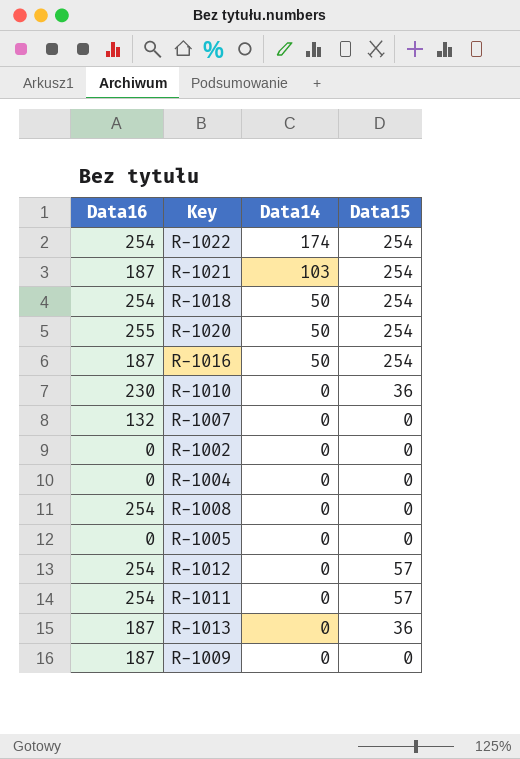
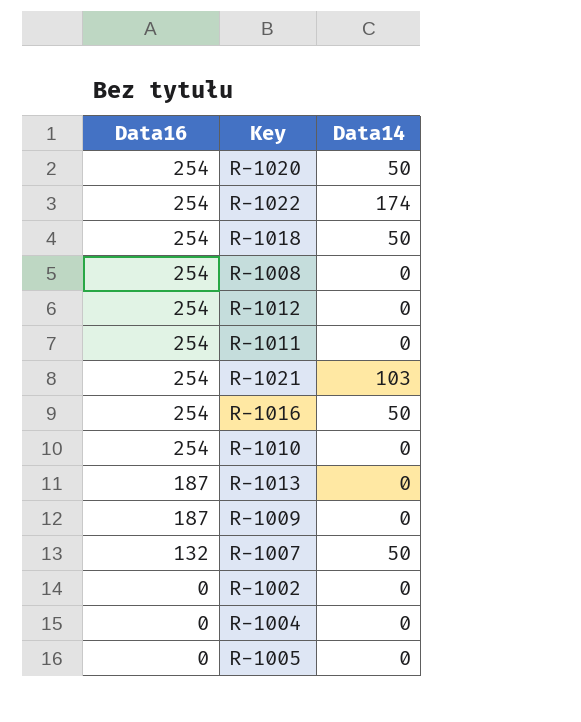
row order: Data14 descending -> Data16 descending
column Data15 | position: 4 -> none
R-1020 | Data16: 255 -> 254
R-1021 | Data16: 187 -> 254
R-1016 | Data16: 187 -> 254
R-1010 | Data16: 230 -> 254
R-1007 | Data14: 0 -> 50

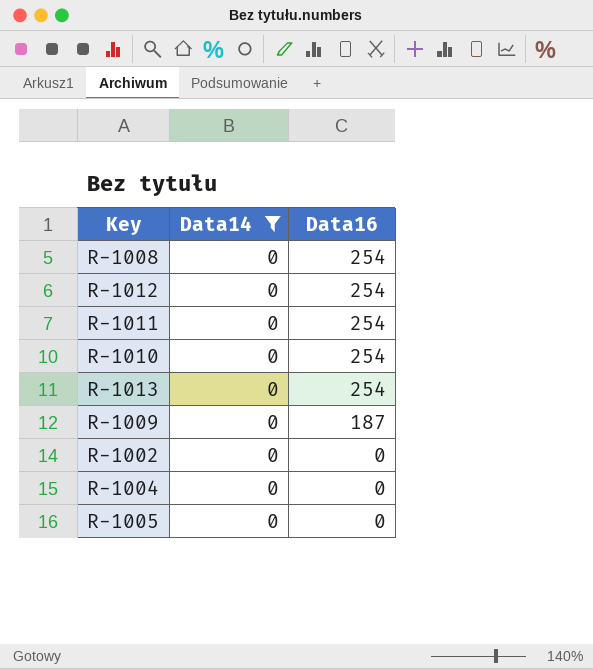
filter: none -> Data14 = 0
column Data16 | position: 1 -> 3
R-1013 | Data16: 187 -> 254

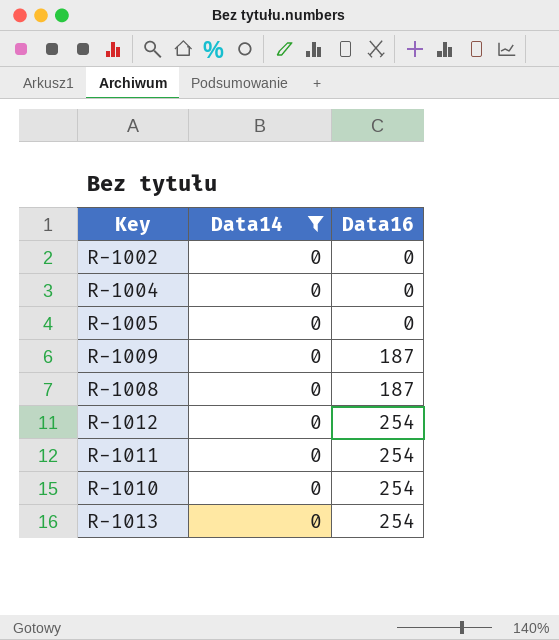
row order: Data16 descending -> Data16 ascending
R-1008 | Data16: 254 -> 187

